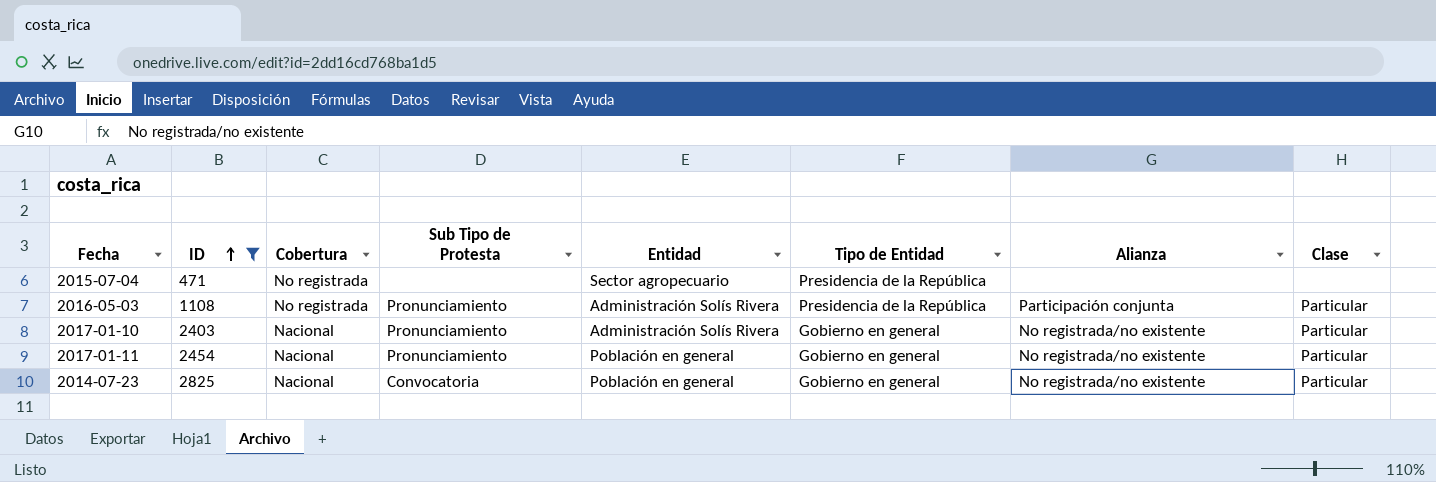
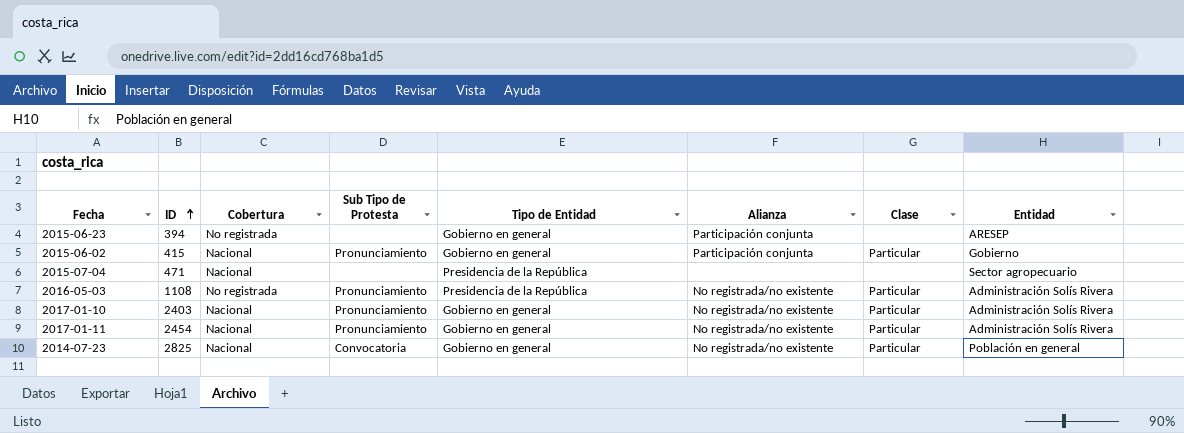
filter: ID >= 471 -> none
column Entidad | position: 5 -> 8
2015-07-04 | Cobertura: No registrada -> Nacional
2016-05-03 | Alianza: Participación conjunta -> No registrada/no existente
2017-01-11 | Entidad: Población en general -> Administración Solís Rivera

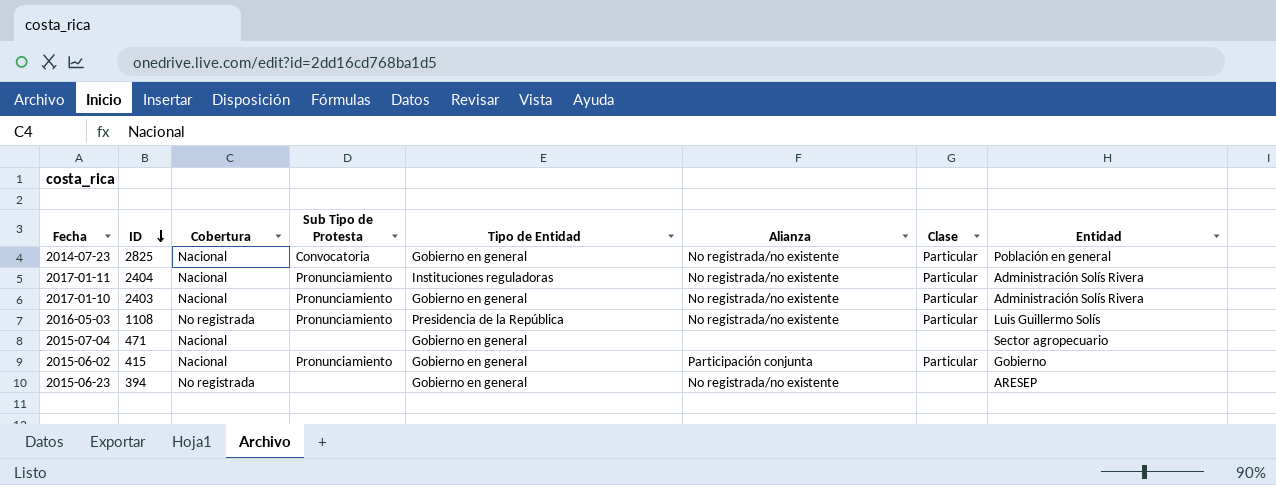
row order: ID ascending -> ID descending
2017-01-11 | ID: 2454 -> 2404
2017-01-11 | Tipo de Entidad: Gobierno en general -> Instituciones reguladoras
2016-05-03 | Entidad: Administración Solís Rivera -> Luis Guillermo Solís
2015-07-04 | Tipo de Entidad: Presidencia de la República -> Gobierno en general
2015-06-23 | Alianza: Participación conjunta -> No registrada/no existente

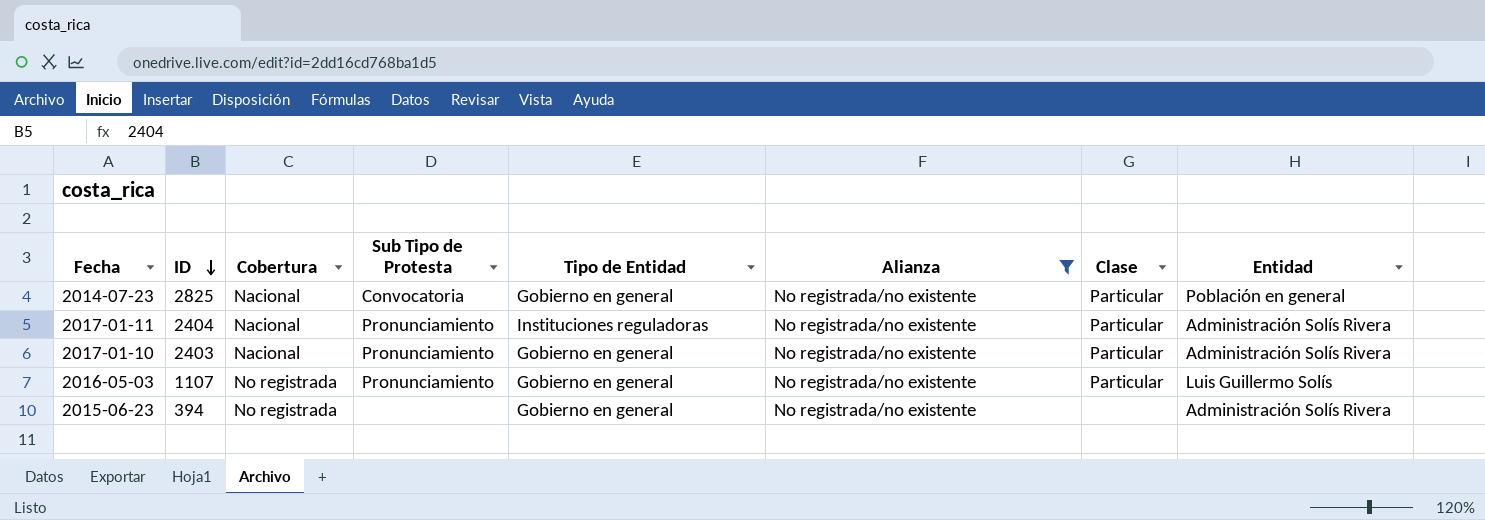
filter: none -> Alianza = No registrada/no existente
2016-05-03 | ID: 1108 -> 1107
2016-05-03 | Tipo de Entidad: Presidencia de la República -> Gobierno en general
2015-06-23 | Entidad: ARESEP -> Administración Solís Rivera

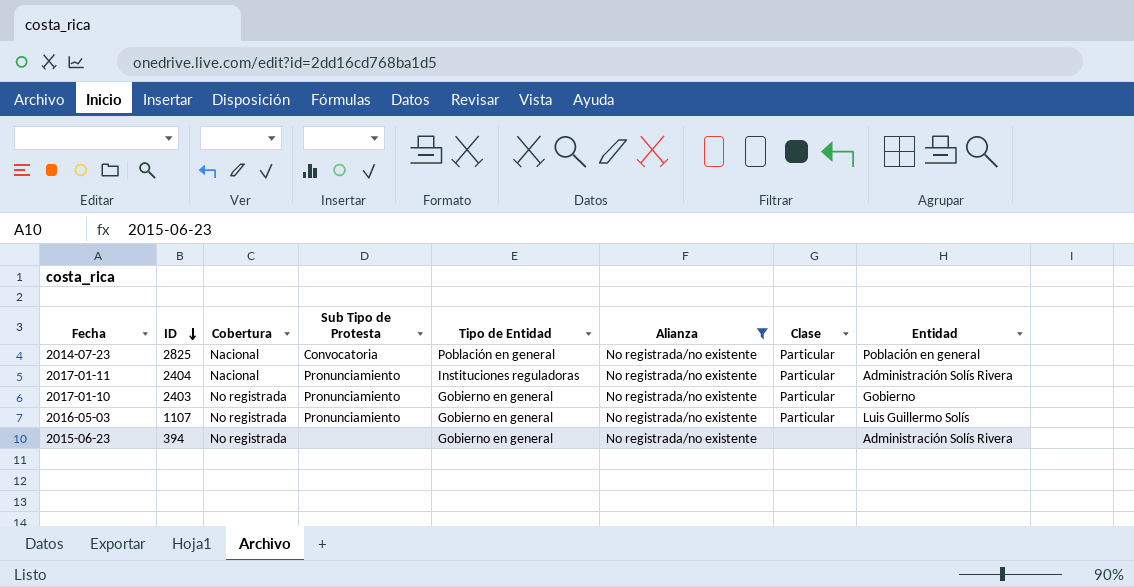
2014-07-23 | Tipo de Entidad: Gobierno en general -> Población en general
2017-01-10 | Cobertura: Nacional -> No registrada
2017-01-10 | Entidad: Administración Solís Rivera -> Gobierno

